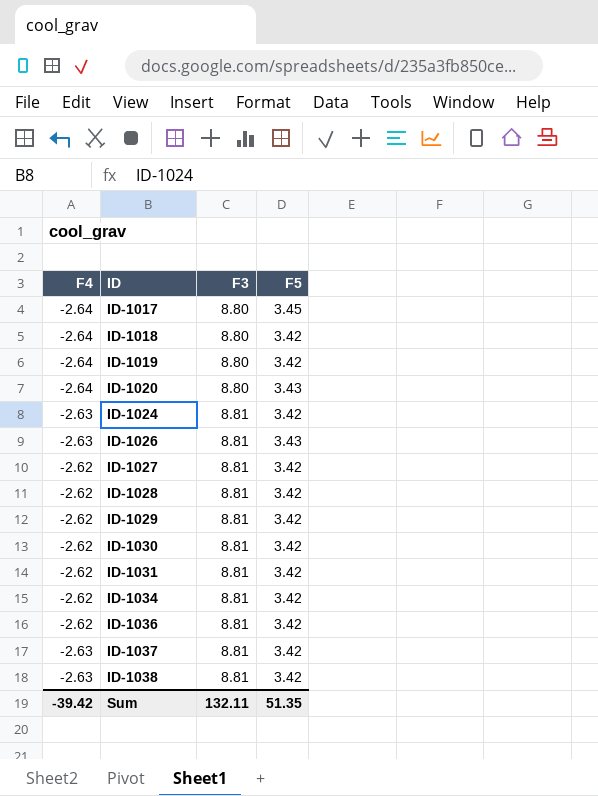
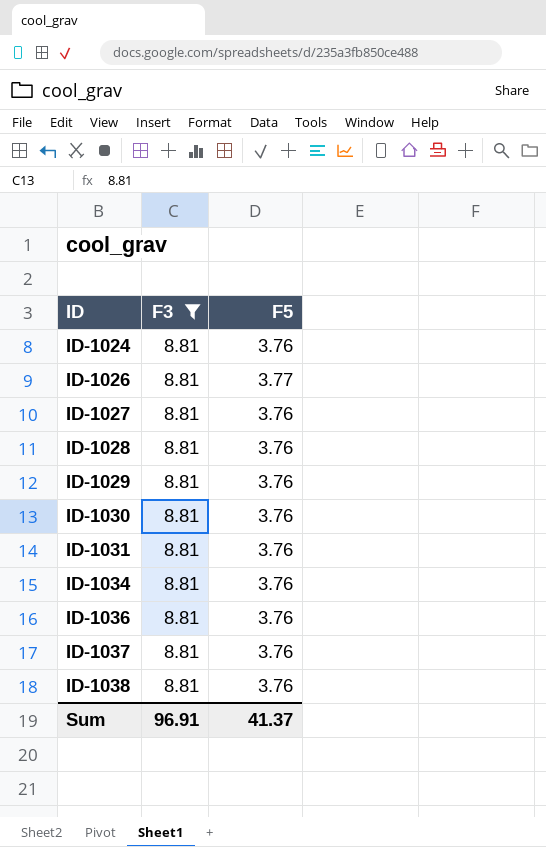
filter: none -> F3 = 8.81
column F4 | position: 1 -> none
ID-1024 | F5: 3.42 -> 3.76
ID-1026 | F5: 3.43 -> 3.77
ID-1027 | F5: 3.42 -> 3.76
ID-1028 | F5: 3.42 -> 3.76
ID-1029 | F5: 3.42 -> 3.76
ID-1030 | F5: 3.42 -> 3.76
ID-1031 | F5: 3.42 -> 3.76
ID-1034 | F5: 3.42 -> 3.76
ID-1036 | F5: 3.42 -> 3.76
ID-1037 | F5: 3.42 -> 3.76
ID-1038 | F5: 3.42 -> 3.76
Sum | F3: 132.11 -> 96.91
Sum | F5: 51.35 -> 41.37

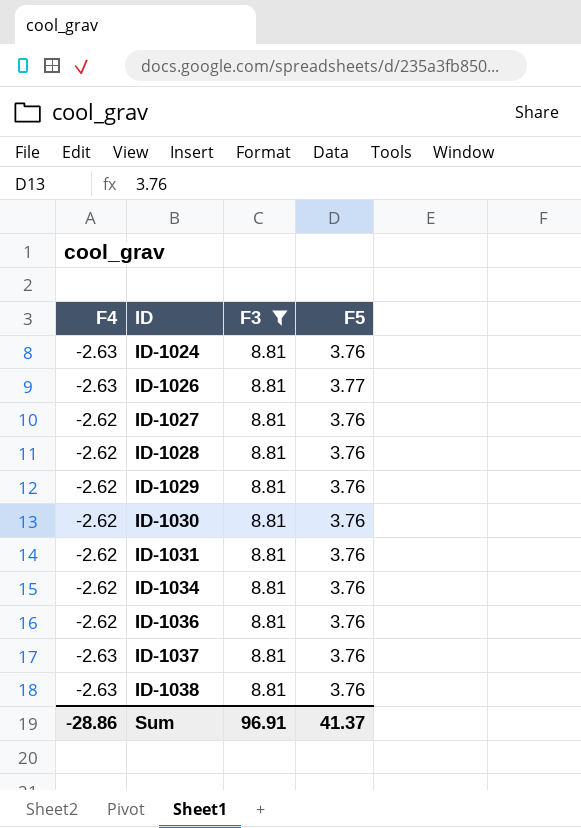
column F4 | position: none -> 1

